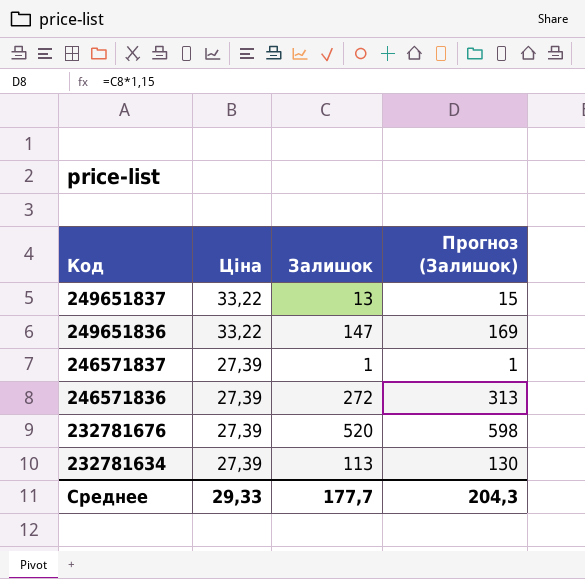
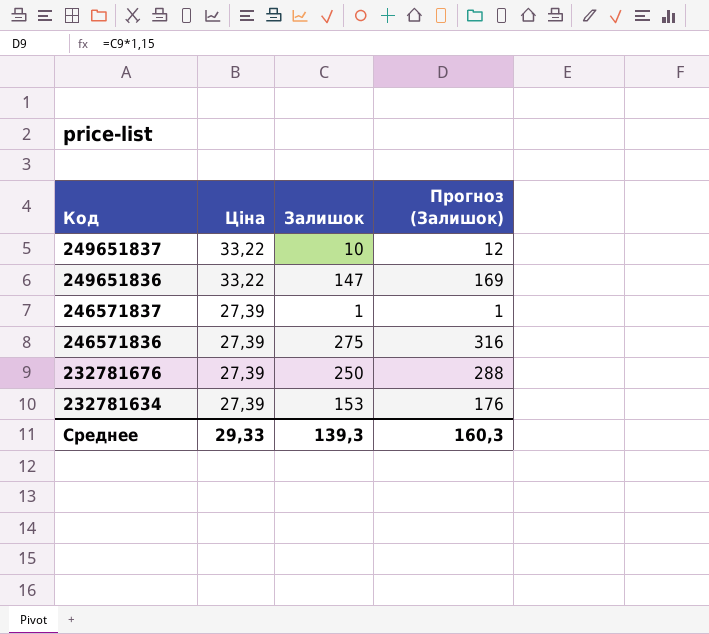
249651837 | Залишок: 13 -> 10
249651837 | Прогноз (Залишок): 15 -> 12
246571836 | Залишок: 272 -> 275
246571836 | Прогноз (Залишок): 313 -> 316
232781676 | Залишок: 520 -> 250
232781676 | Прогноз (Залишок): 598 -> 288
232781634 | Залишок: 113 -> 153
232781634 | Прогноз (Залишок): 130 -> 176
Среднее | Залишок: 177,7 -> 139,3
Среднее | Прогноз (Залишок): 204,3 -> 160,3

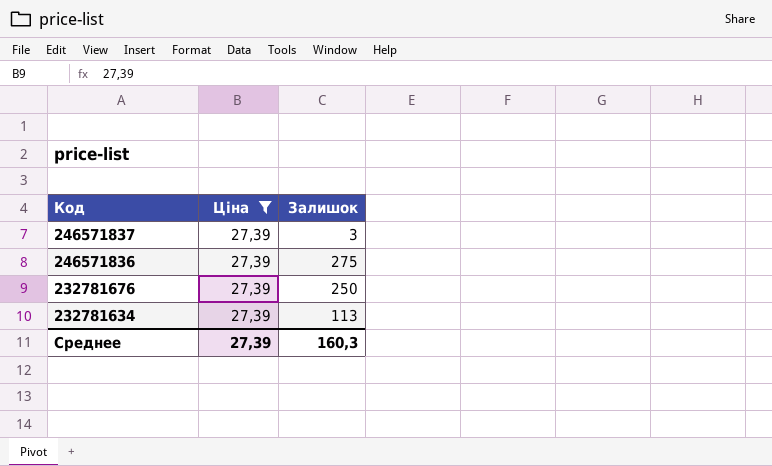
filter: none -> Ціна = 27,39
column Прогноз (Залишок) | formula: [Залишок] * 1,15 -> none
246571837 | Залишок: 1 -> 3
232781634 | Залишок: 153 -> 113
Среднее | Ціна: 29,33 -> 27,39
Среднее | Залишок: 139,3 -> 160,3

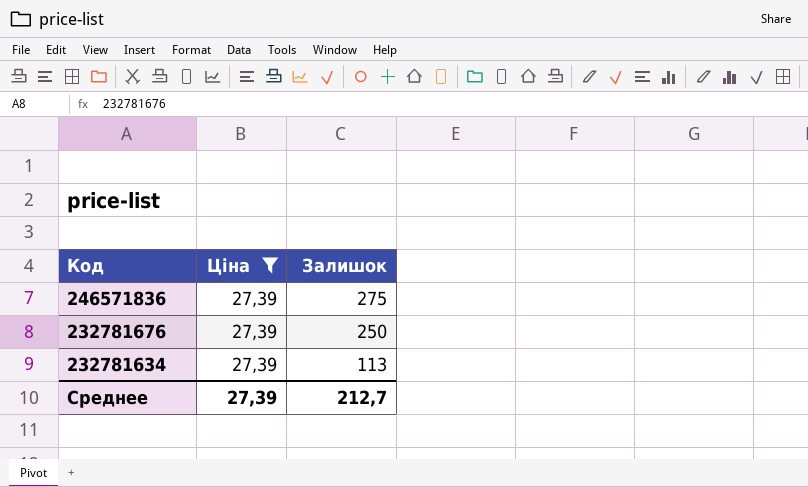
row 246571837: 27,39 | 3 -> none
Среднее | Залишок: 160,3 -> 212,7

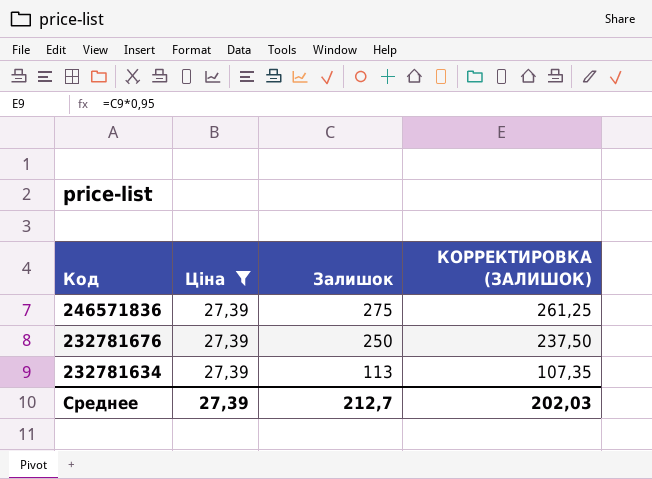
column КОРРЕКТИРОВКА (ЗАЛИШОК) | formula: none -> [Залишок] * 0,95

